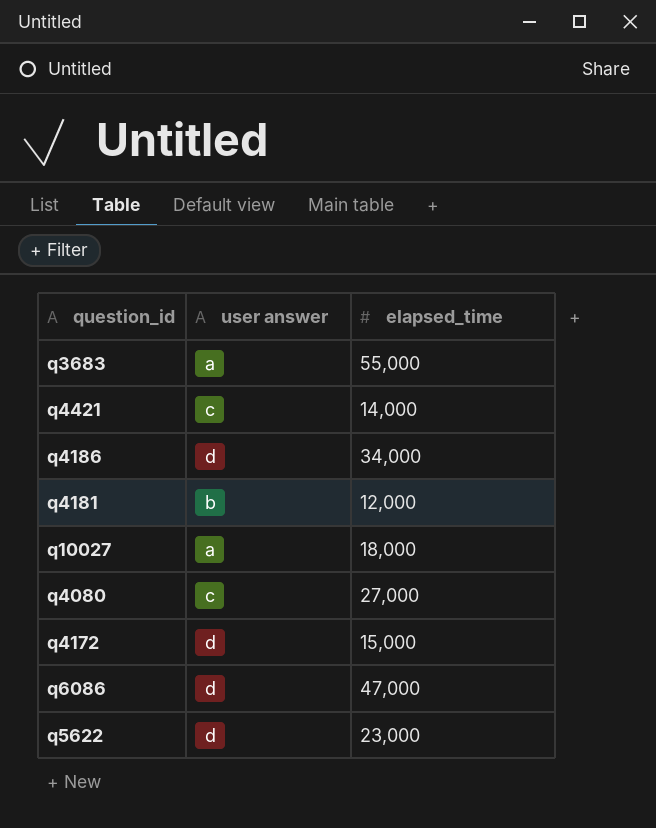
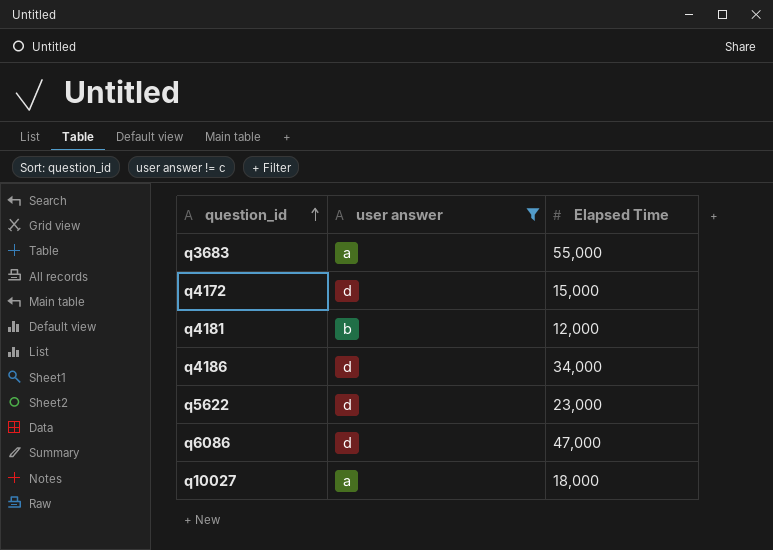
filter: none -> user answer != c
row order: none -> question_id ascending
column name: elapsed_time -> Elapsed Time

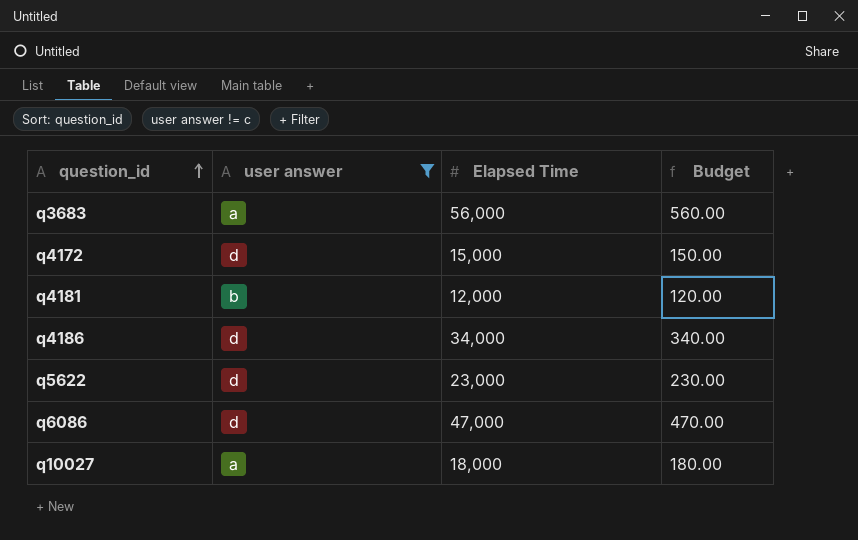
column Budget | formula: none -> [Elapsed Time] * 0.01
q3683 | Elapsed Time: 55,000 -> 56,000

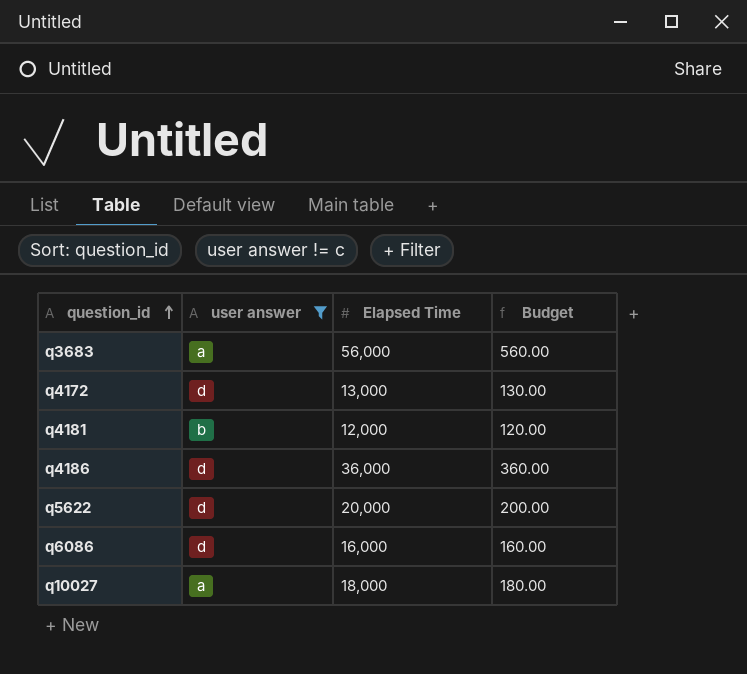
q4172 | Elapsed Time: 15,000 -> 13,000
q4172 | Budget: 150.00 -> 130.00
q4186 | Elapsed Time: 34,000 -> 36,000
q4186 | Budget: 340.00 -> 360.00
q5622 | Elapsed Time: 23,000 -> 20,000
q5622 | Budget: 230.00 -> 200.00
q6086 | Elapsed Time: 47,000 -> 16,000
q6086 | Budget: 470.00 -> 160.00

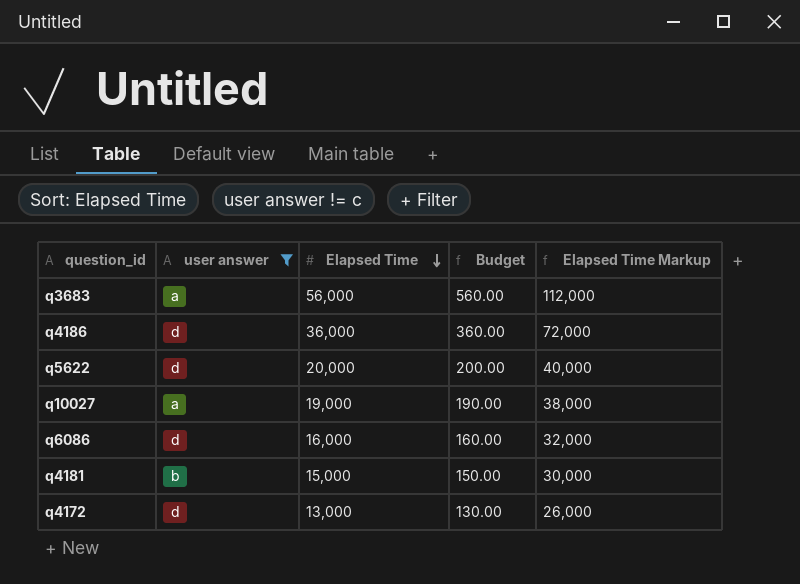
row order: question_id ascending -> Elapsed Time descending
column Elapsed Time Markup | formula: none -> [Elapsed Time] * 2
q10027 | Elapsed Time: 18,000 -> 19,000
q10027 | Budget: 180.00 -> 190.00
q4181 | Elapsed Time: 12,000 -> 15,000
q4181 | Budget: 120.00 -> 150.00

